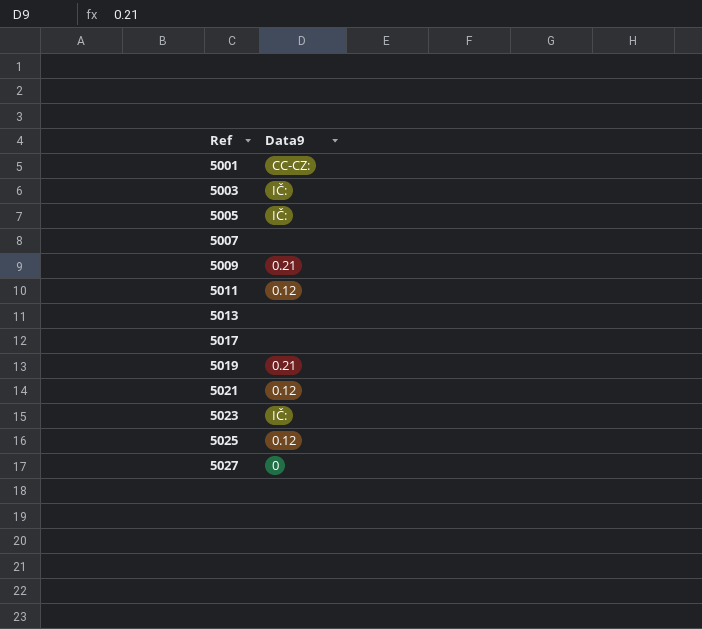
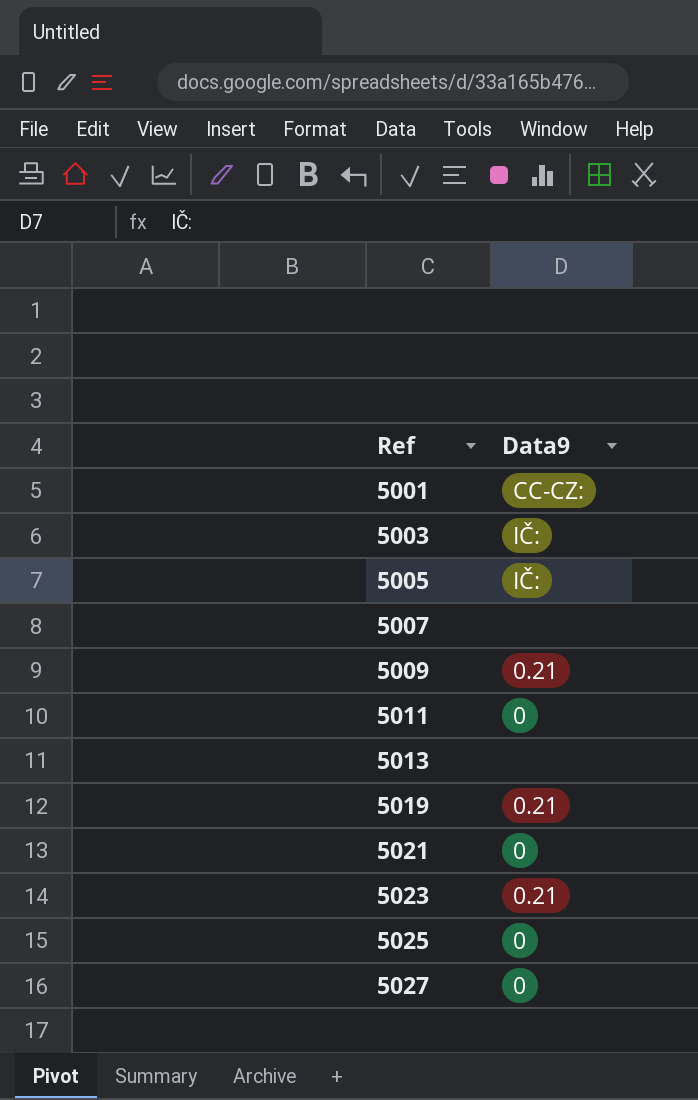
row 5017: none -> none
5011 | Data9: 0.12 -> 0
5021 | Data9: 0.12 -> 0
5023 | Data9: IČ: -> 0.21
5025 | Data9: 0.12 -> 0

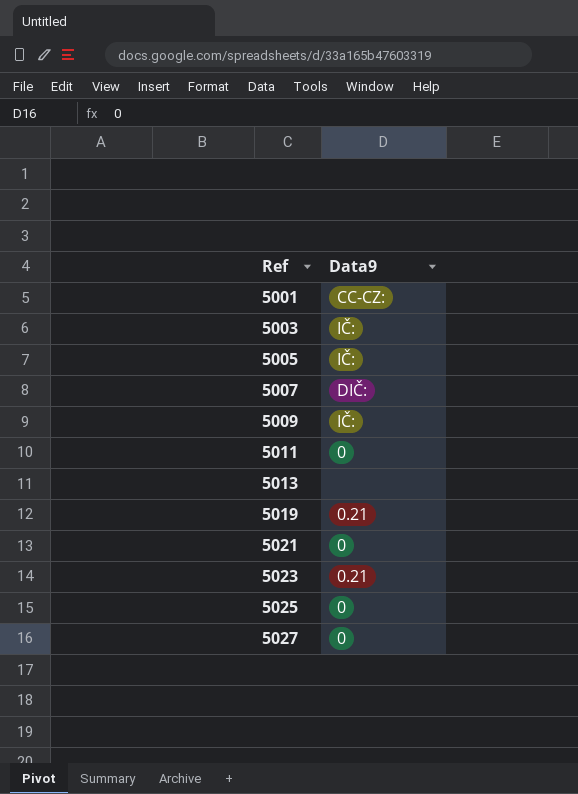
5007 | Data9: none -> DIČ:
5009 | Data9: 0.21 -> IČ:

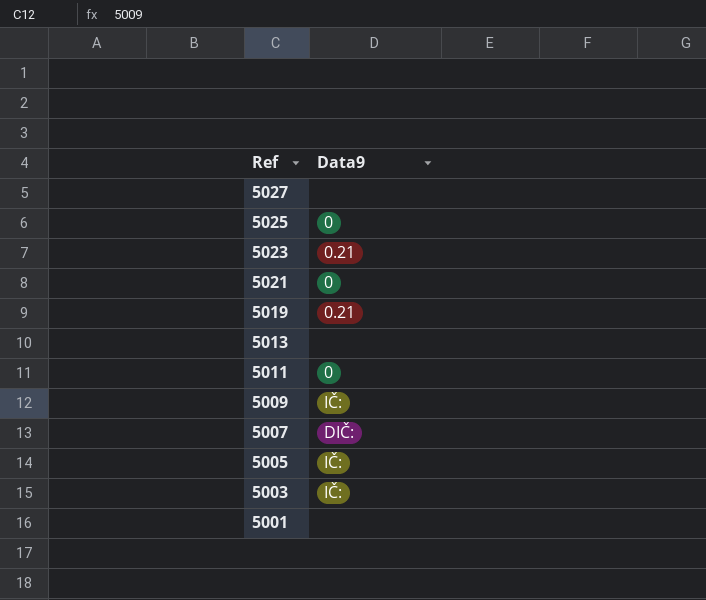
row order: Ref ascending -> Ref descending
5027 | Data9: 0 -> none
5001 | Data9: CC-CZ: -> none

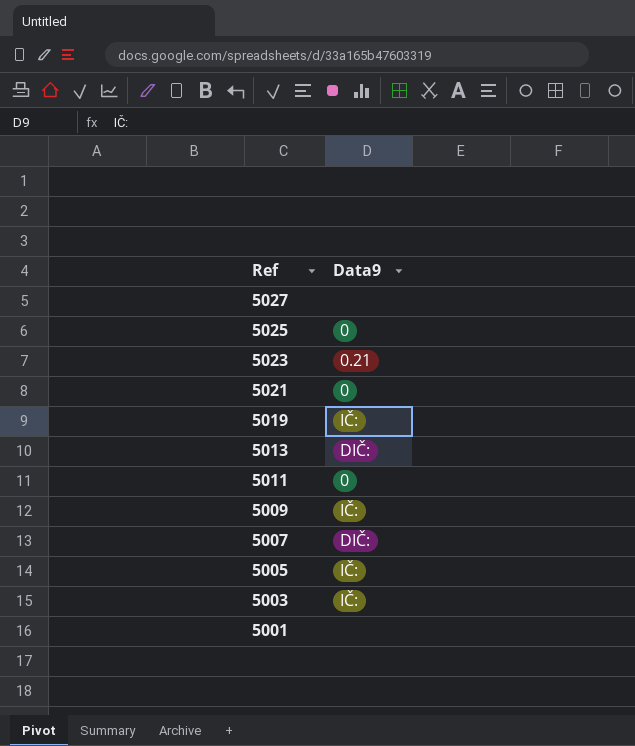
5019 | Data9: 0.21 -> IČ:
5013 | Data9: none -> DIČ:

